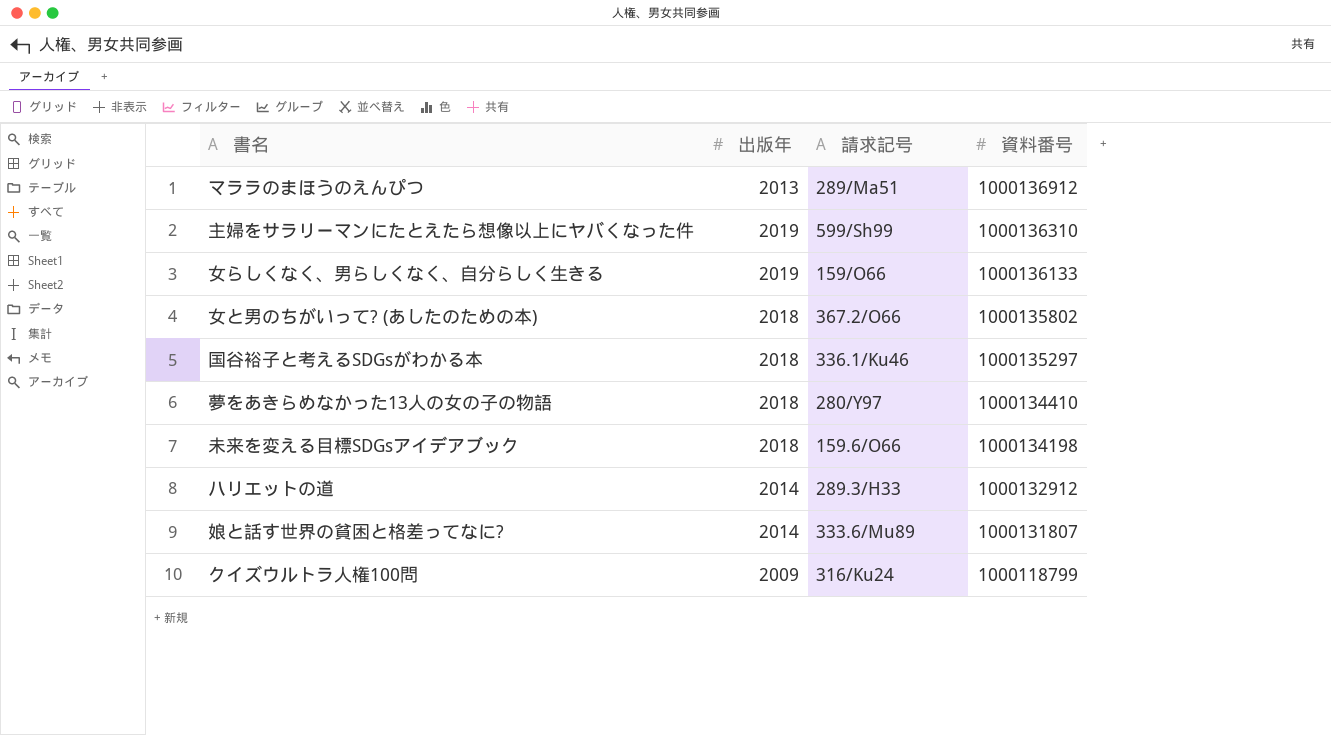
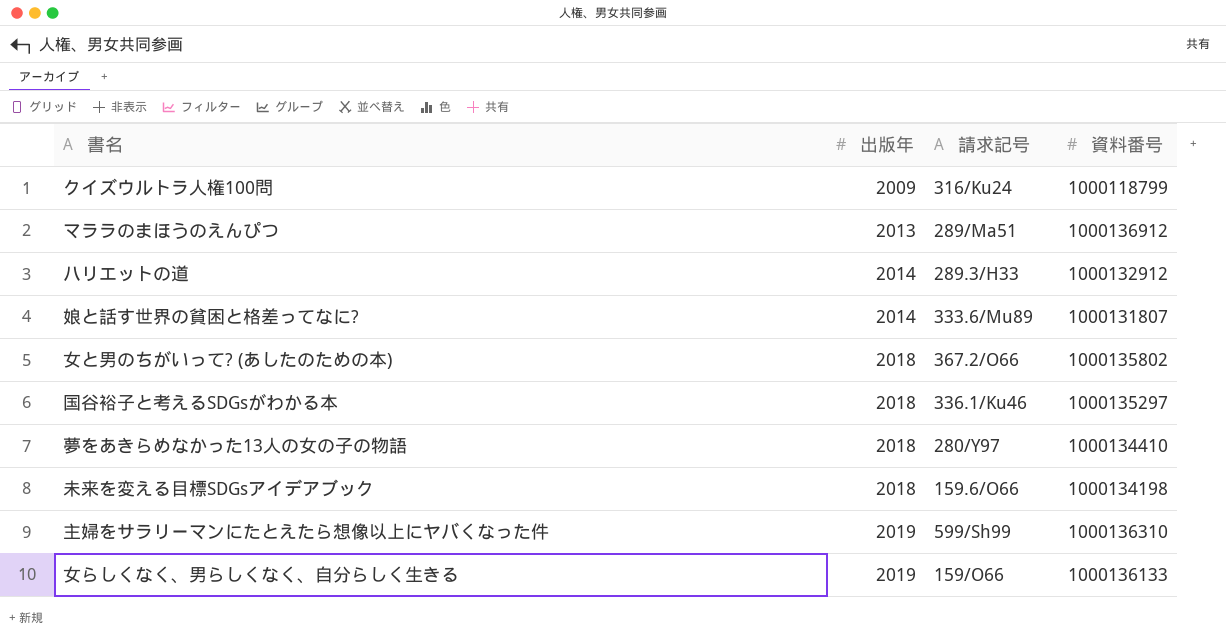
row order: 資料番号 descending -> 出版年 ascending

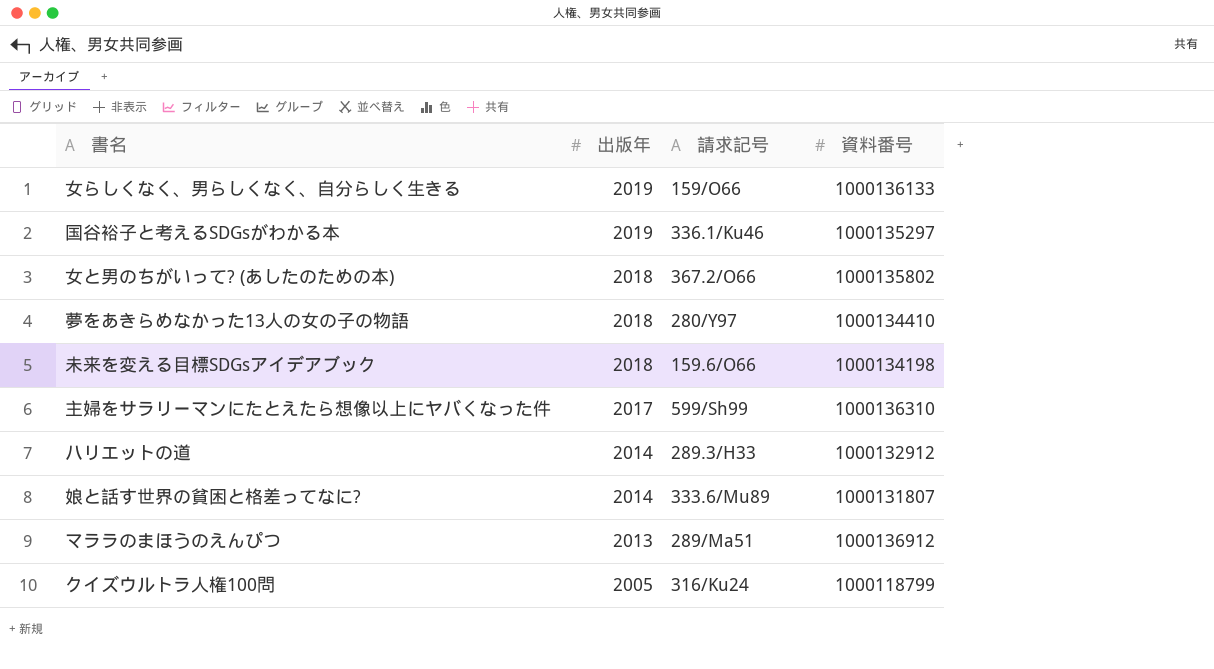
row order: 出版年 ascending -> 出版年 descending
国谷裕子と考えるSDGsがわかる本 | 出版年: 2018 -> 2019
主婦をサラリーマンにたとえたら想像以上にヤバくなった件 | 出版年: 2019 -> 2017
クイズウルトラ人権100問 | 出版年: 2009 -> 2005

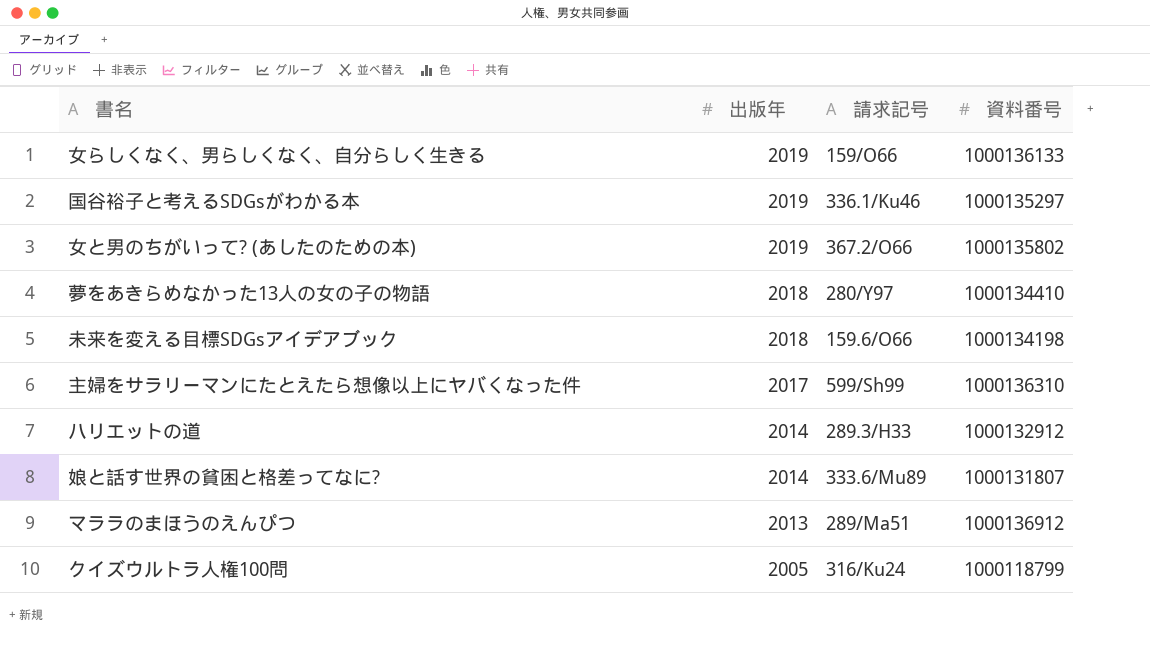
女と男のちがいって? (あしたのための本) | 出版年: 2018 -> 2019

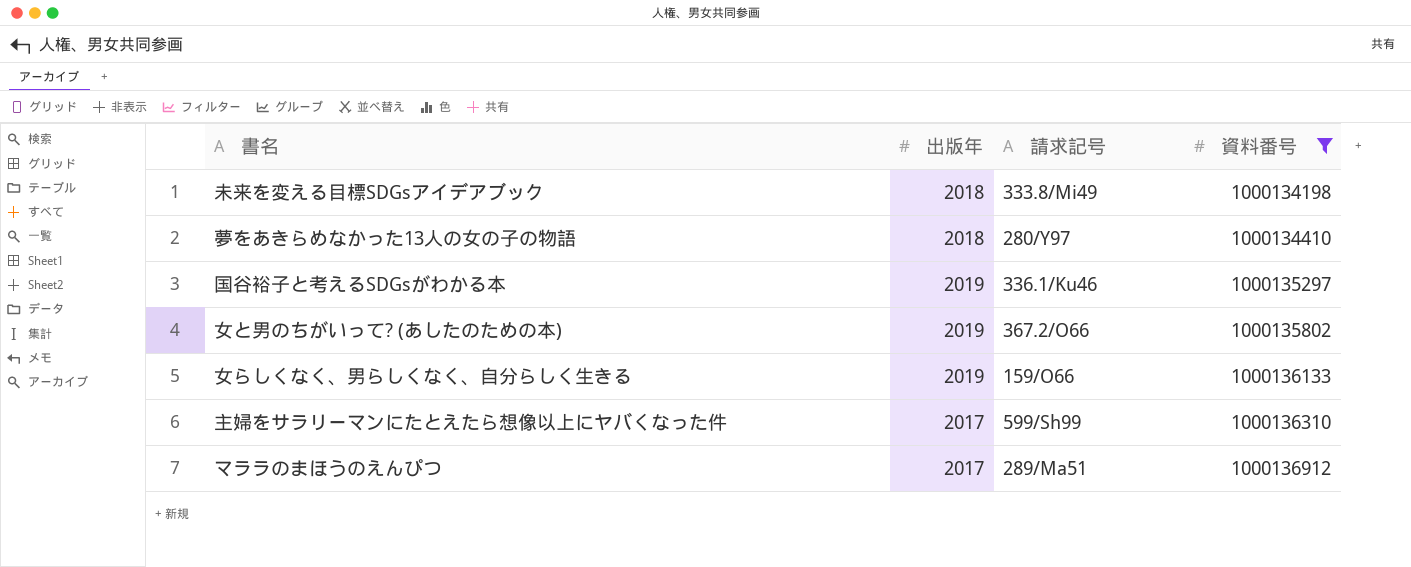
filter: none -> 資料番号 >= 1000134198
row order: 出版年 descending -> 資料番号 ascending
未来を変える目標SDGsアイデアブック | 請求記号: 159.6/O66 -> 333.8/Mi49
マララのまほうのえんぴつ | 出版年: 2013 -> 2017

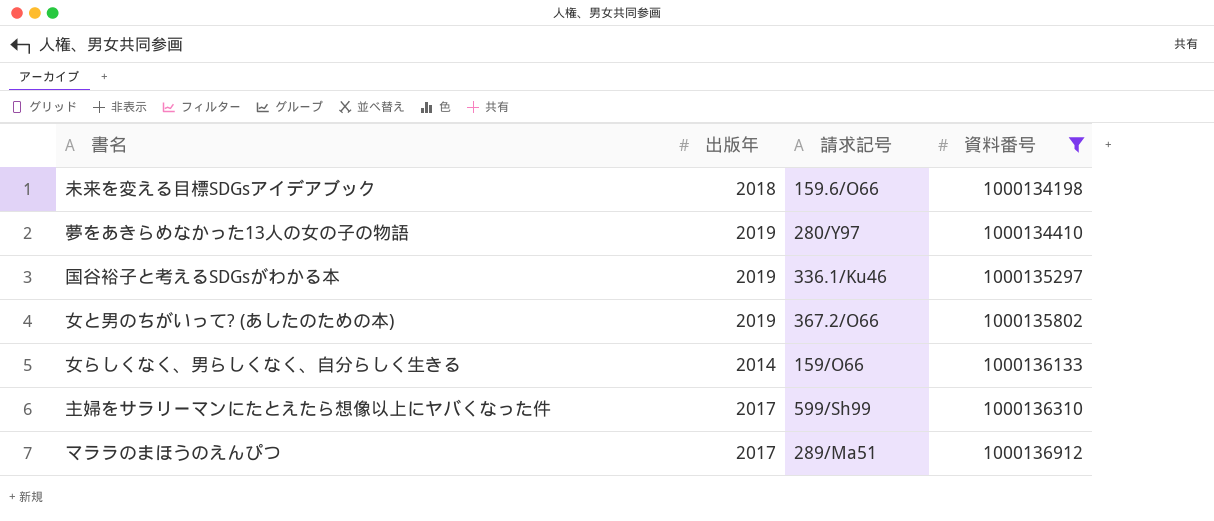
未来を変える目標SDGsアイデアブック | 請求記号: 333.8/Mi49 -> 159.6/O66
夢をあきらめなかった13人の女の子の物語 | 出版年: 2018 -> 2019
女らしくなく、男らしくなく、自分らしく生きる | 出版年: 2019 -> 2014

